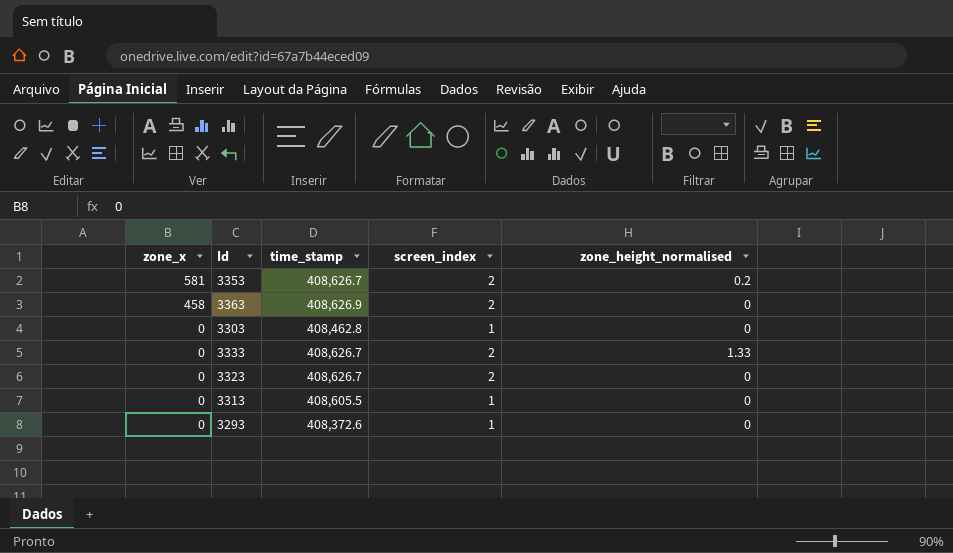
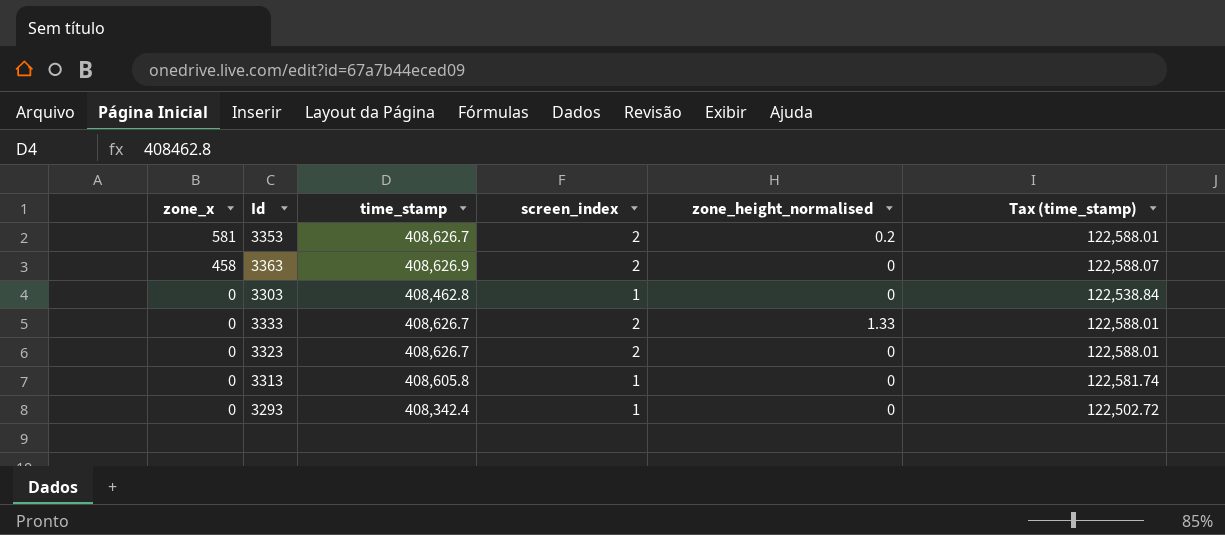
column Tax (time_stamp) | formula: none -> [time_stamp] * 0.3
3313 | time_stamp: 408,605.5 -> 408,605.8
3293 | time_stamp: 408,372.6 -> 408,342.4

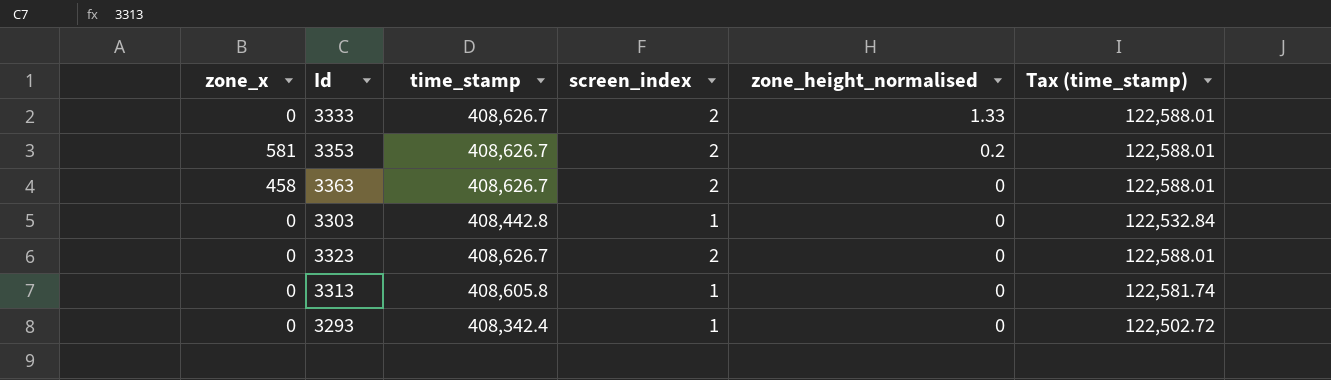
row order: zone_x descending -> zone_height_normalised descending
3363 | time_stamp: 408,626.9 -> 408,626.7
3363 | Tax (time_stamp): 122,588.07 -> 122,588.01
3303 | time_stamp: 408,462.8 -> 408,442.8
3303 | Tax (time_stamp): 122,538.84 -> 122,532.84

